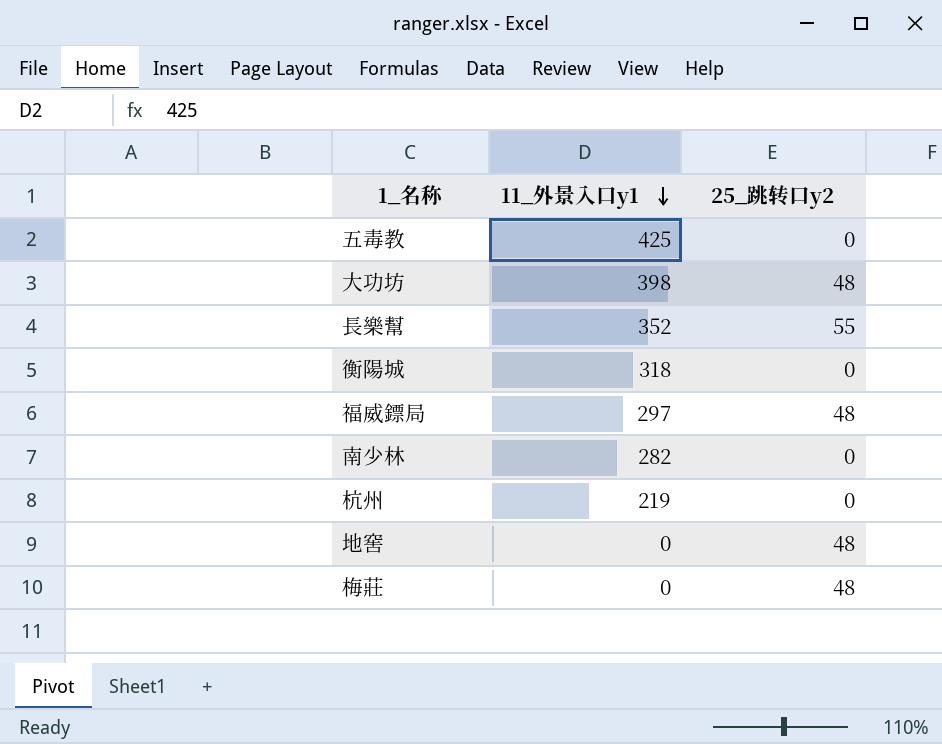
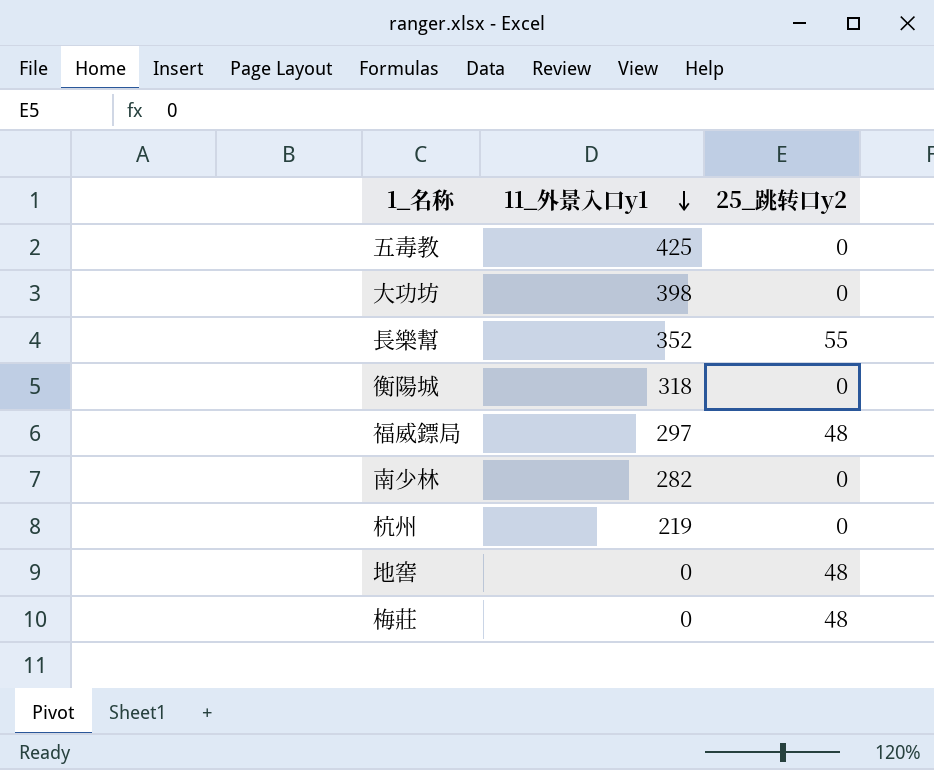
大功坊 | 25_跳转口y2: 48 -> 0

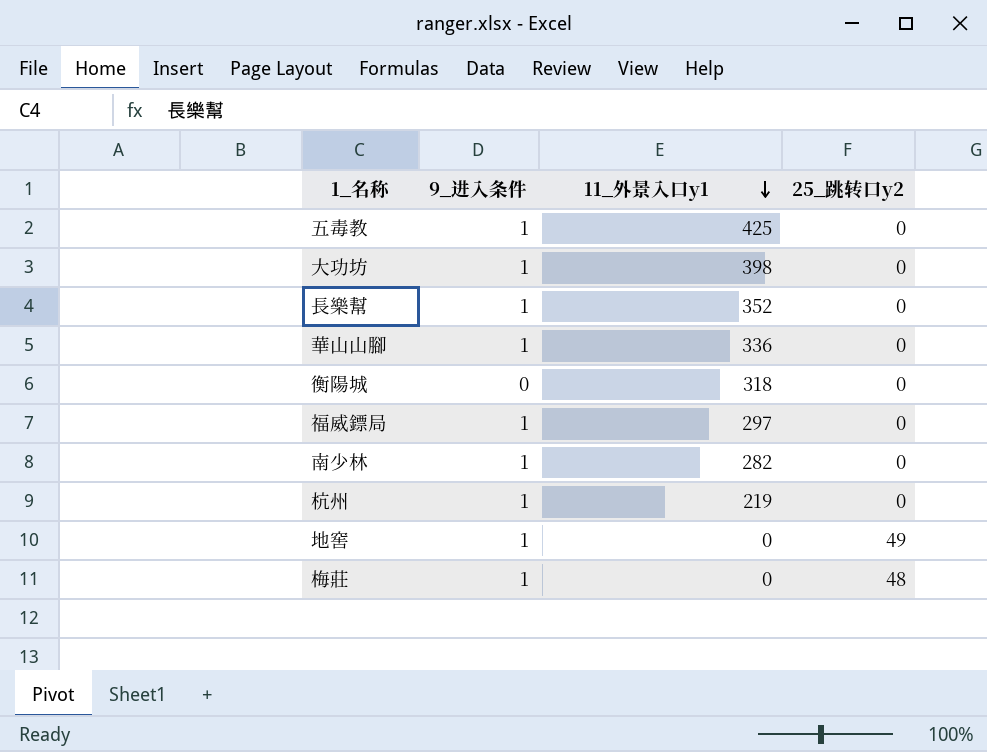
column 9_进入条件 | position: none -> 2
長樂幫 | 25_跳转口y2: 55 -> 0
row 華山山腳: none -> 1 | 336 | 0
福威鏢局 | 25_跳转口y2: 48 -> 0
地窖 | 25_跳转口y2: 48 -> 49

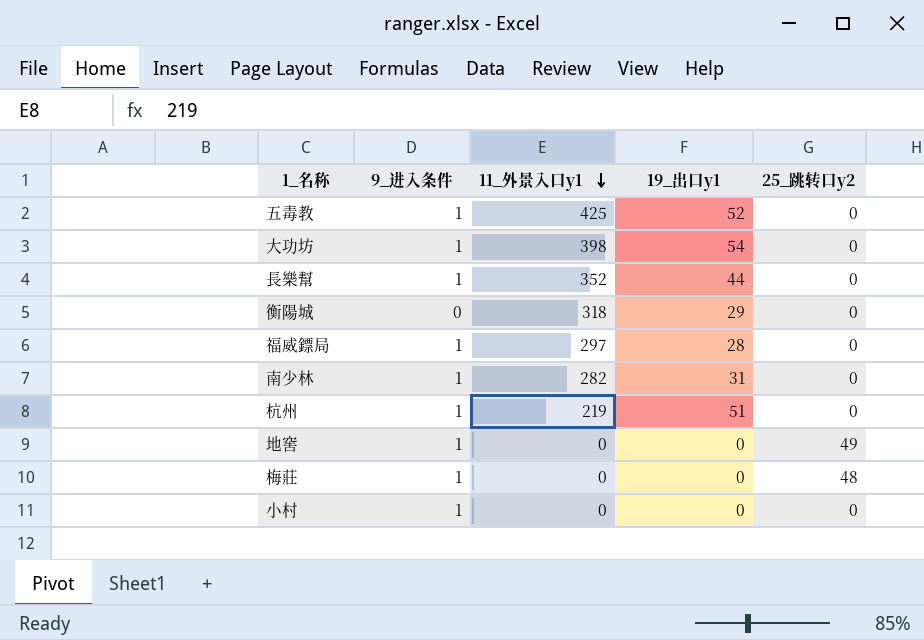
column 19_出口y1 | position: none -> 4
row 華山山腳: 1 | 336 | 0 -> none
row 小村: none -> 1 | 0 | 0 | 0

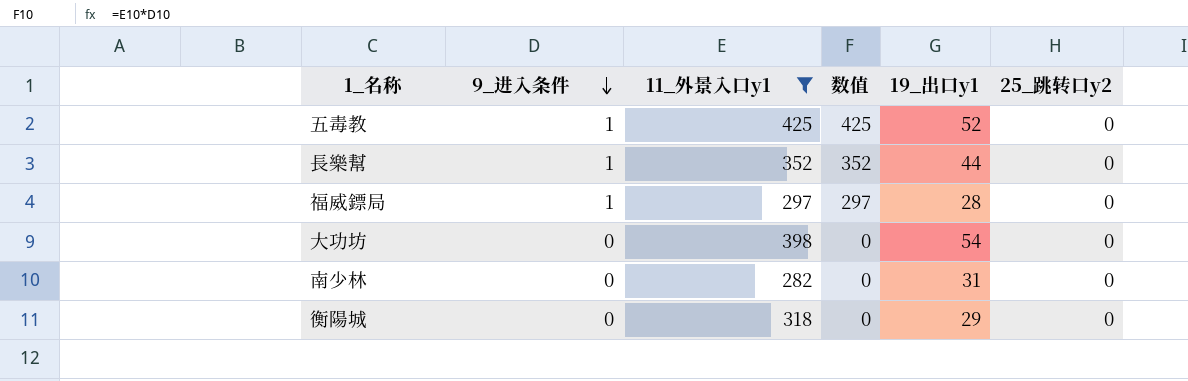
filter: none -> 11_外景入口y1 >= 282
row order: 11_外景入口y1 descending -> 9_进入条件 descending
column 数值 | formula: none -> [9_进入条件] * [11_外景入口y1]
大功坊 | 9_进入条件: 1 -> 0
南少林 | 9_进入条件: 1 -> 0

